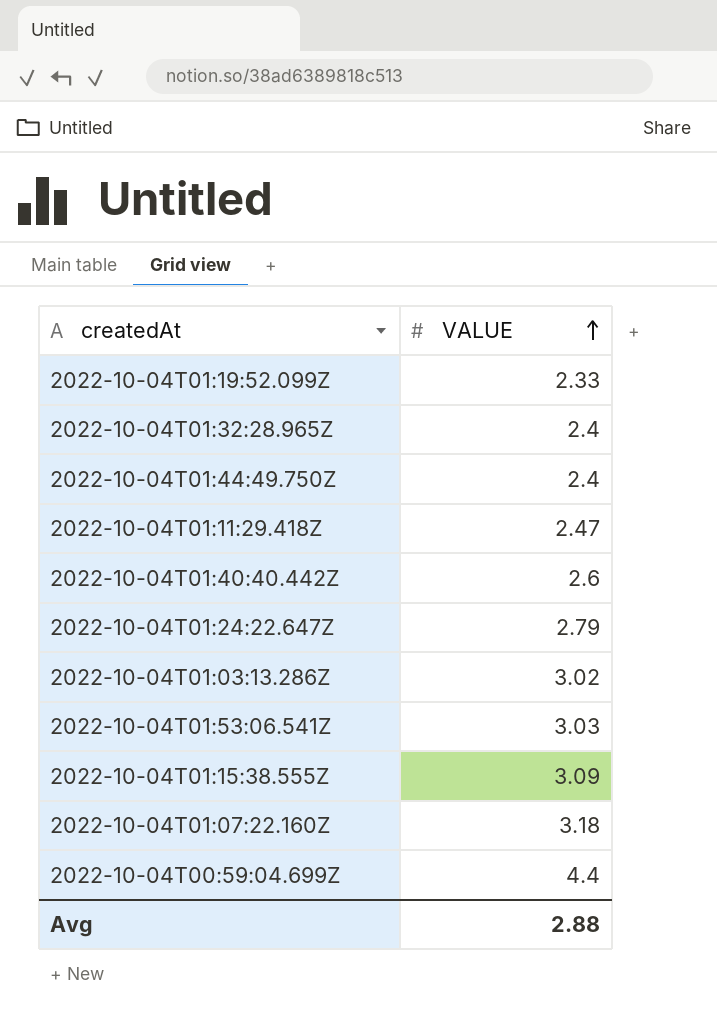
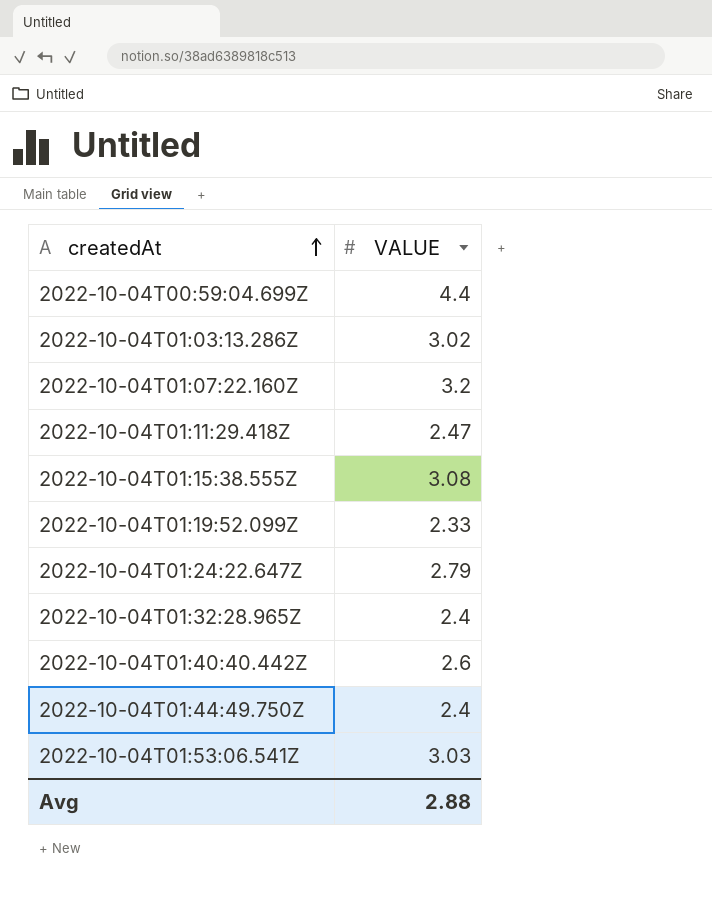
row order: VALUE ascending -> createdAt ascending
2022-10-04T01:07:22.160Z | VALUE: 3.18 -> 3.2
2022-10-04T01:15:38.555Z | VALUE: 3.09 -> 3.08

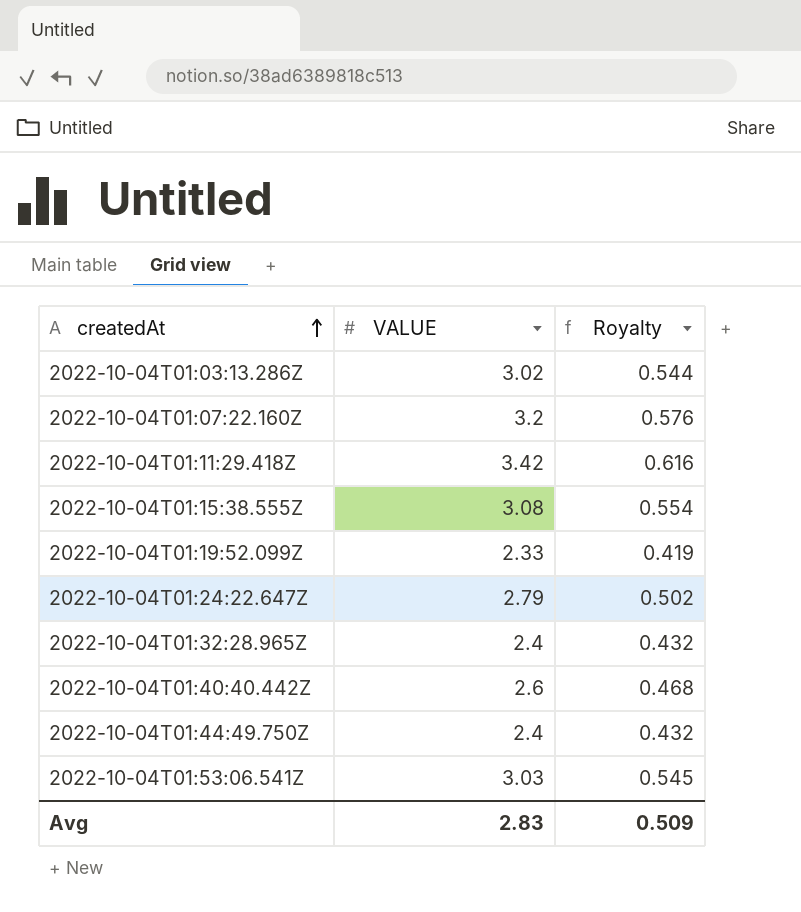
column Royalty | formula: none -> [VALUE] * 0.18
row 2022-10-04T00:59:04.699Z: 4.4 -> none
2022-10-04T01:11:29.418Z | VALUE: 2.47 -> 3.42
Avg | VALUE: 2.88 -> 2.83

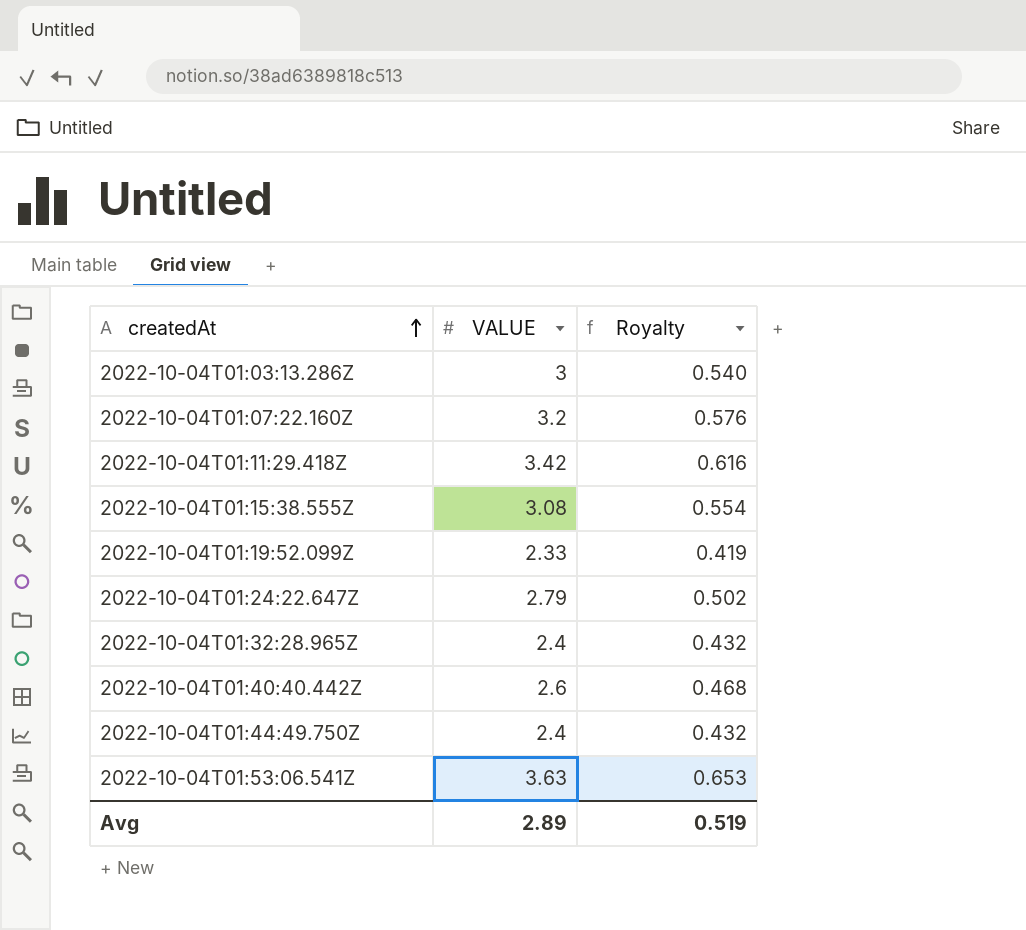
2022-10-04T01:03:13.286Z | VALUE: 3.02 -> 3
2022-10-04T01:03:13.286Z | Royalty: 0.544 -> 0.540
2022-10-04T01:53:06.541Z | VALUE: 3.03 -> 3.63
2022-10-04T01:53:06.541Z | Royalty: 0.545 -> 0.653
Avg | VALUE: 2.83 -> 2.89
Avg | Royalty: 0.509 -> 0.519

